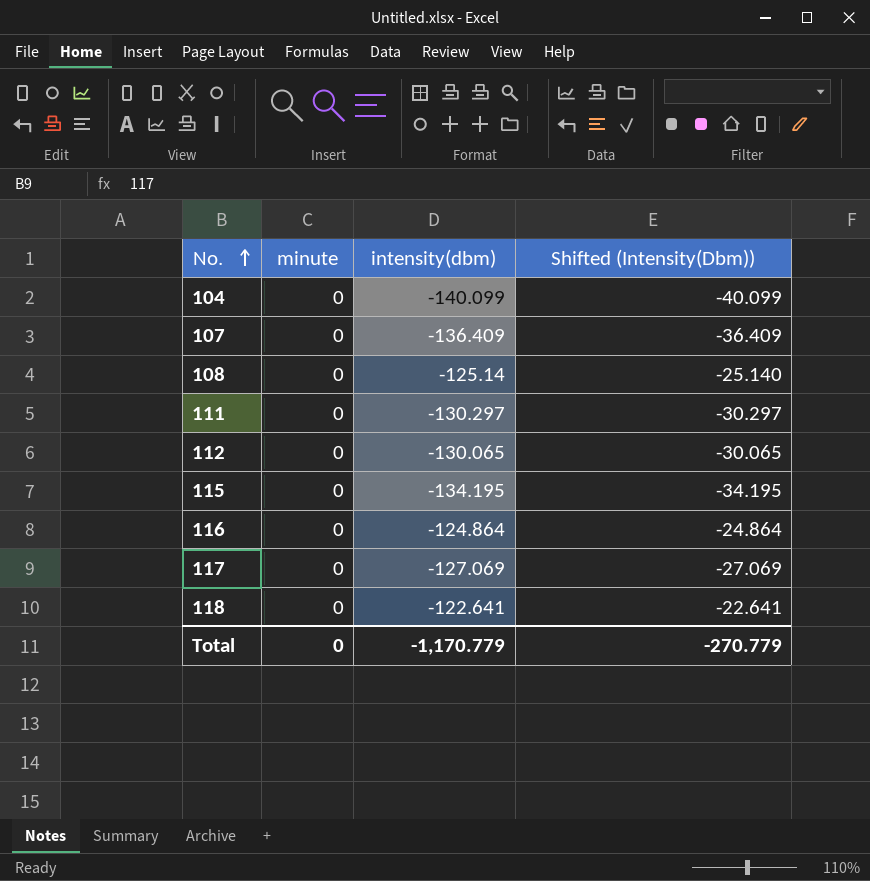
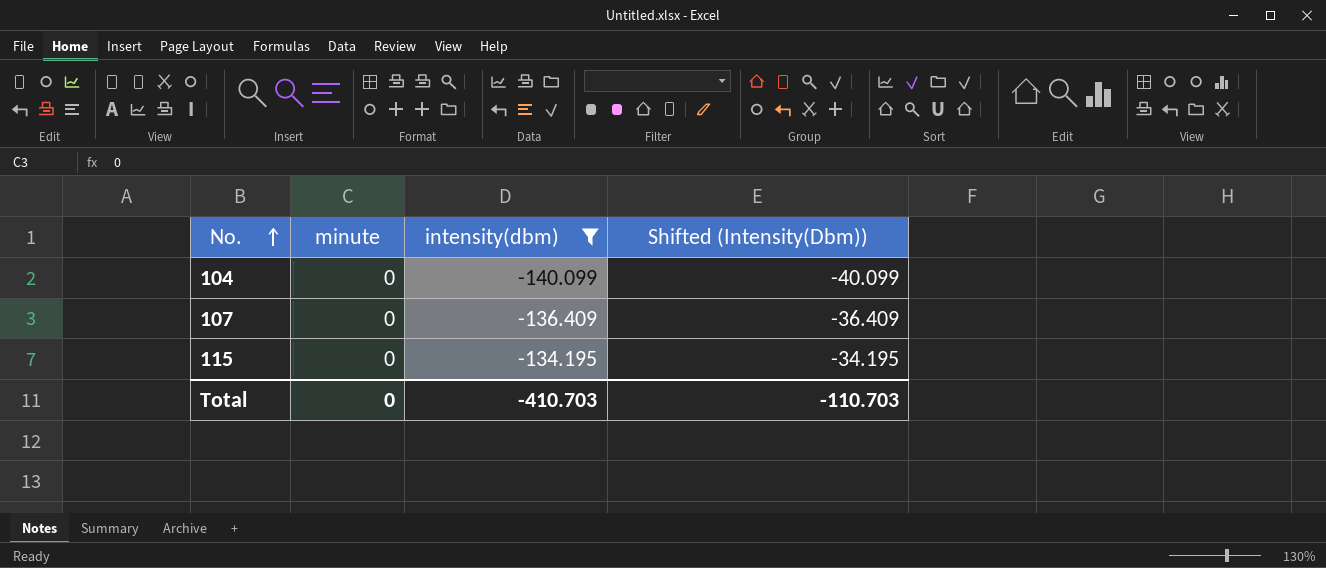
filter: none -> intensity(dbm) <= -134.195
Total | intensity(dbm): -1,170.779 -> -410.703
Total | Shifted (Intensity(Dbm)): -270.779 -> -110.703

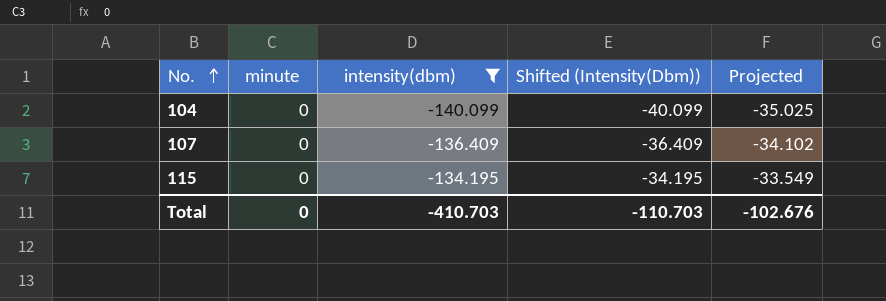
column Projected | formula: none -> [intensity(dbm)] * 0.25

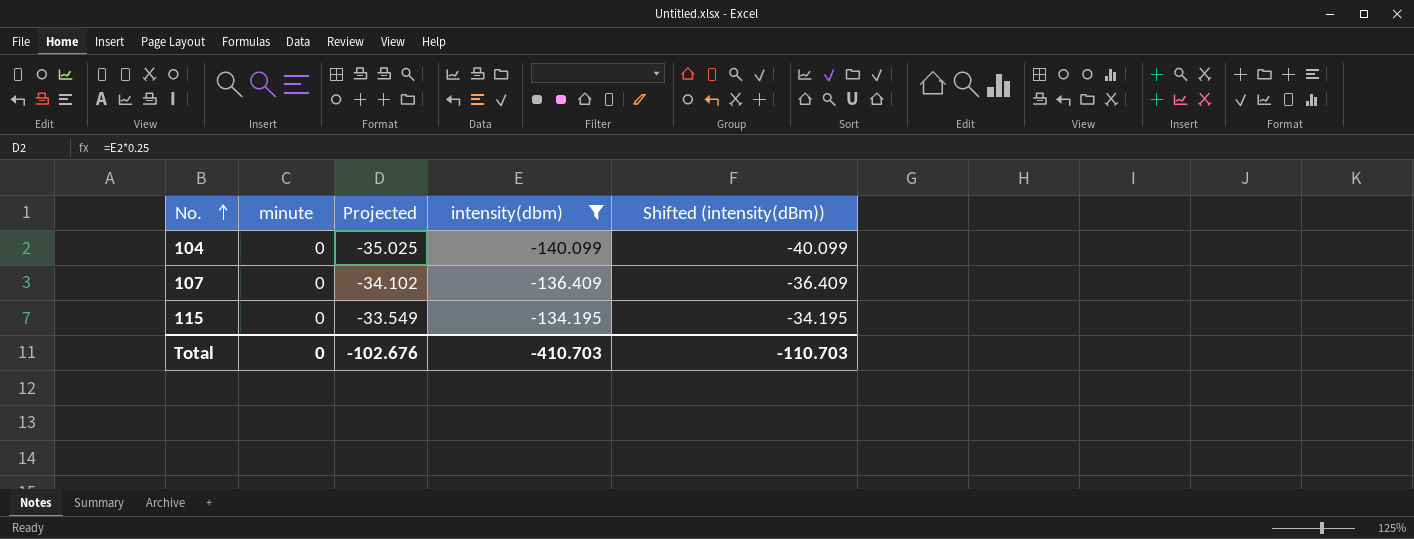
column Projected | position: 5 -> 3
column name: Shifted (Intensity(Dbm)) -> Shifted (intensity(dBm))

